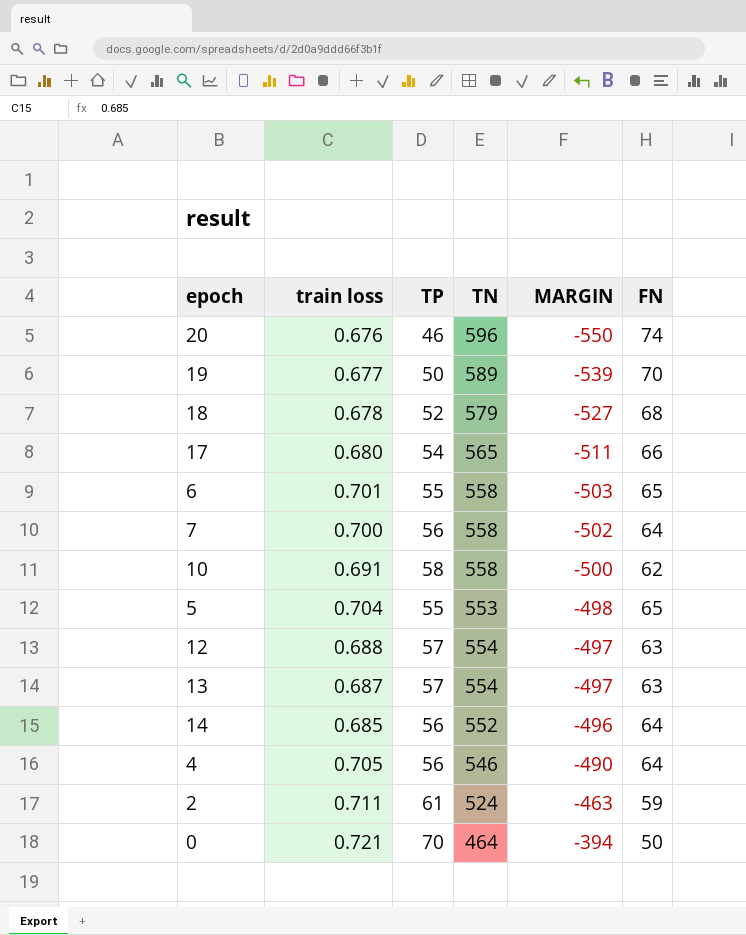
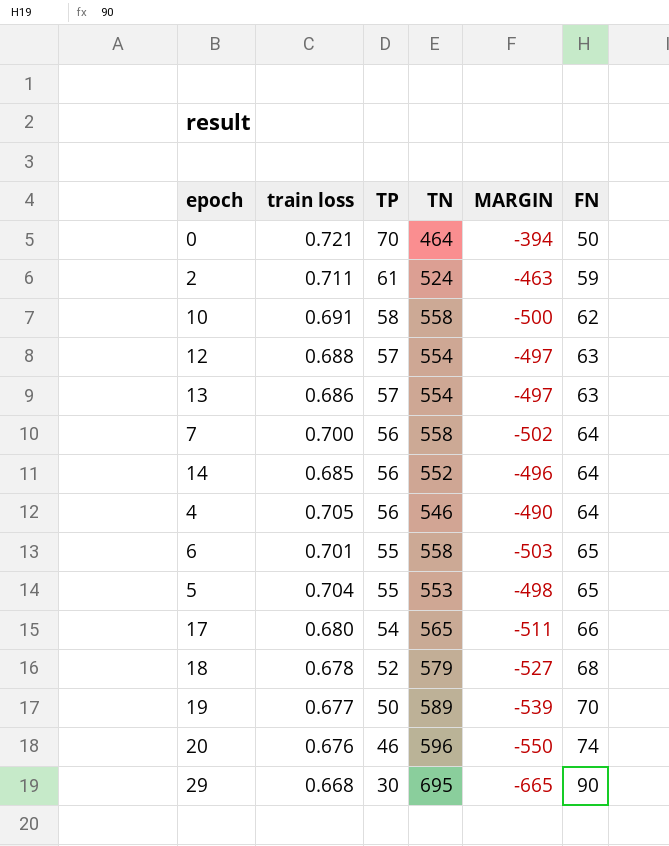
row order: MARGIN ascending -> TP descending
13 | train loss: 0.687 -> 0.686
row 29: none -> 0.668 | 30 | 695 | -665 | 90

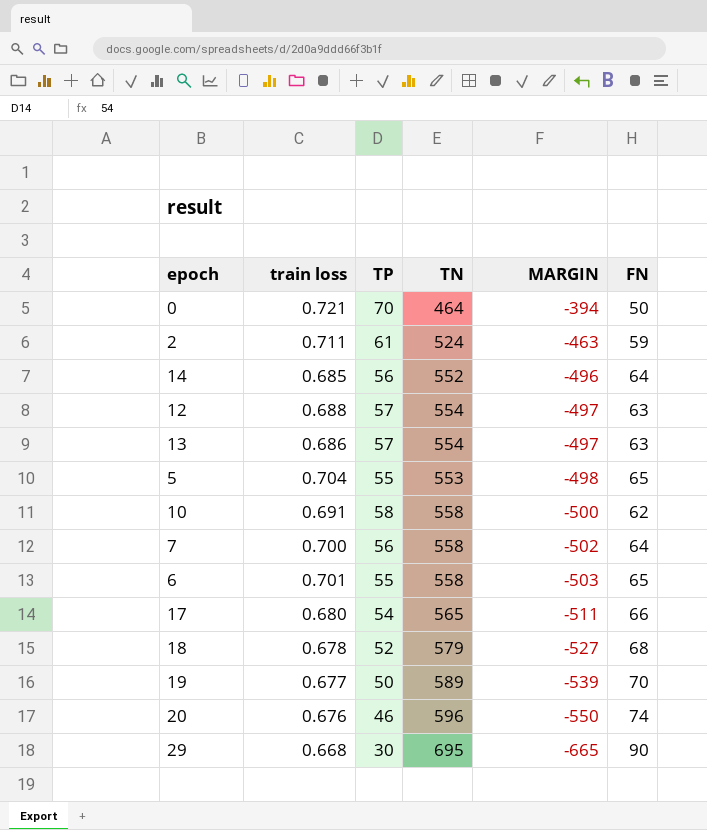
row order: TP descending -> MARGIN descending
row 4: 0.705 | 56 | 546 | -490 | 64 -> none

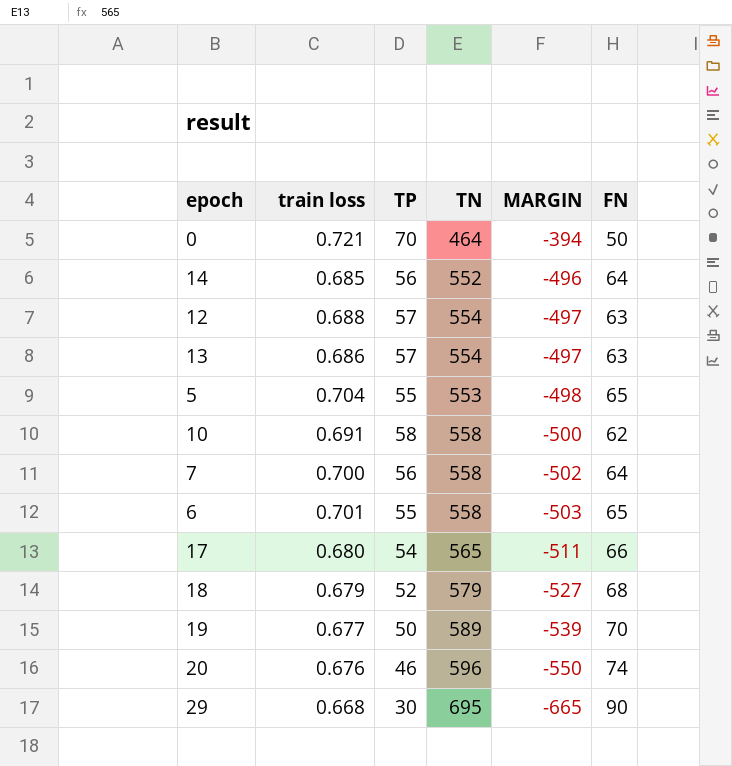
row 2: 0.711 | 61 | 524 | -463 | 59 -> none
18 | train loss: 0.678 -> 0.679

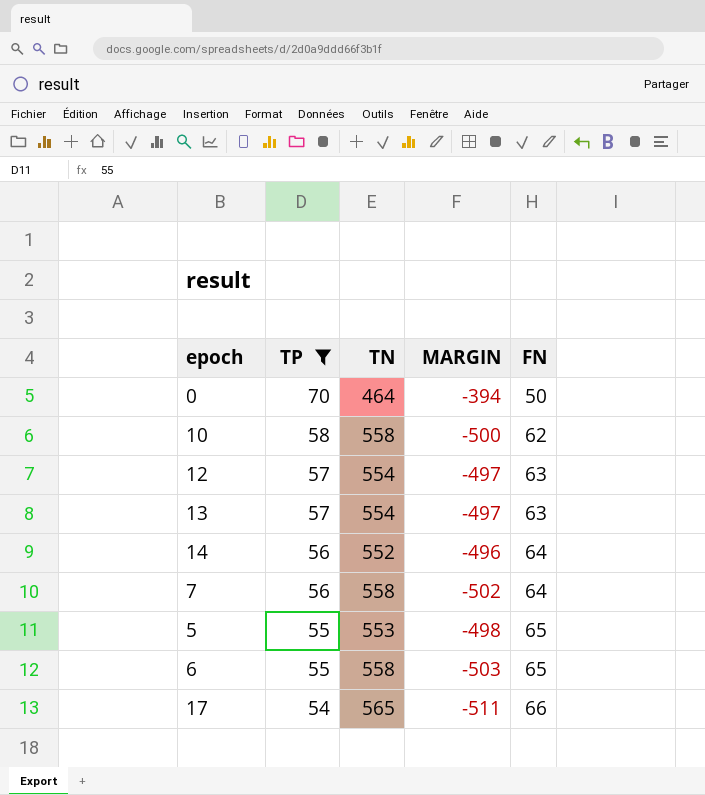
filter: none -> TP >= 54
row order: MARGIN descending -> TP descending
column train loss | position: 2 -> none

